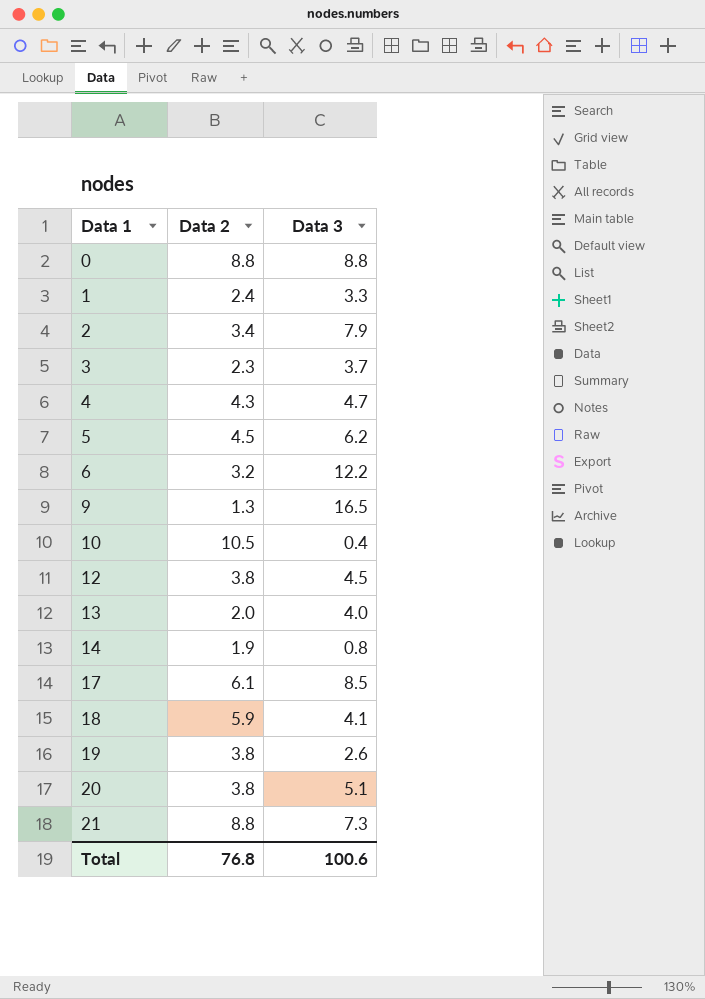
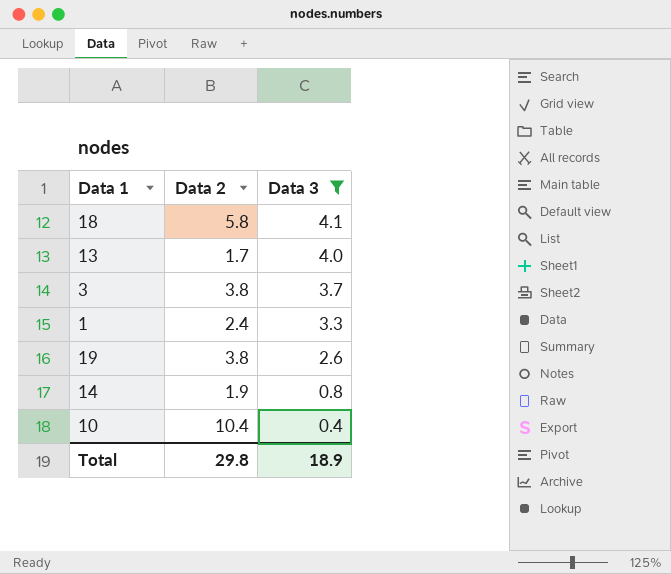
filter: none -> Data 3 <= 4.1
row order: Data 1 ascending -> Data 3 descending
18 | Data 2: 5.9 -> 5.8
13 | Data 2: 2.0 -> 1.7
3 | Data 2: 2.3 -> 3.8
10 | Data 2: 10.5 -> 10.4
Total | Data 2: 76.8 -> 29.8
Total | Data 3: 100.6 -> 18.9

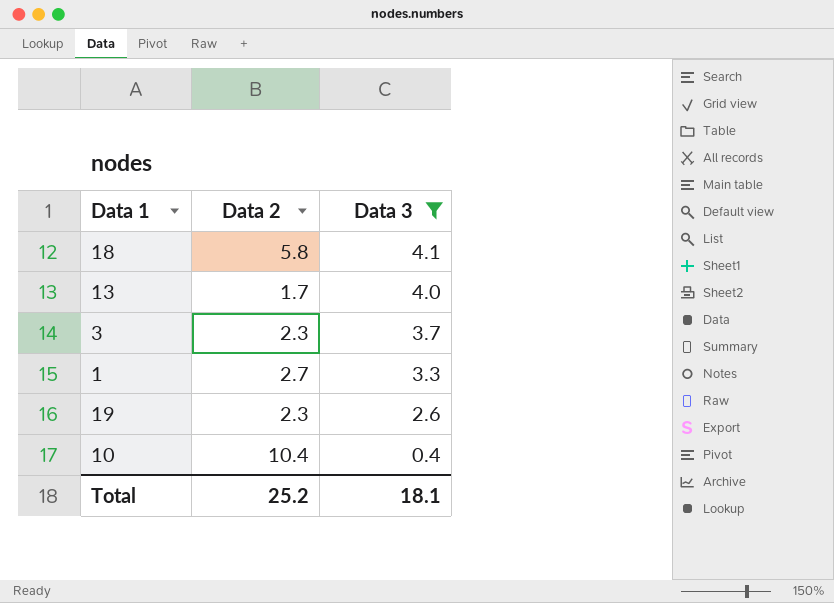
row 14: 1.9 | 0.8 -> none
3 | Data 2: 3.8 -> 2.3
1 | Data 2: 2.4 -> 2.7
19 | Data 2: 3.8 -> 2.3
Total | Data 2: 29.8 -> 25.2
Total | Data 3: 18.9 -> 18.1

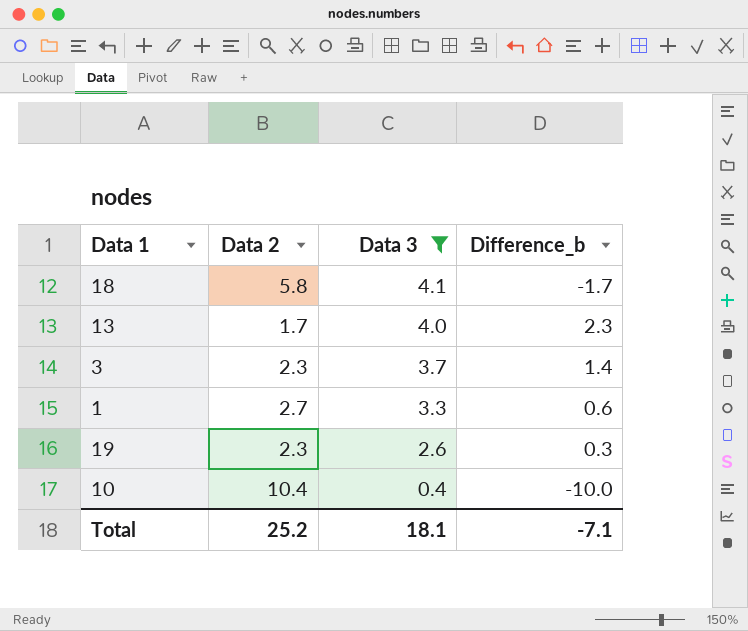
column Difference_b | formula: none -> [Data 3] - [Data 2]

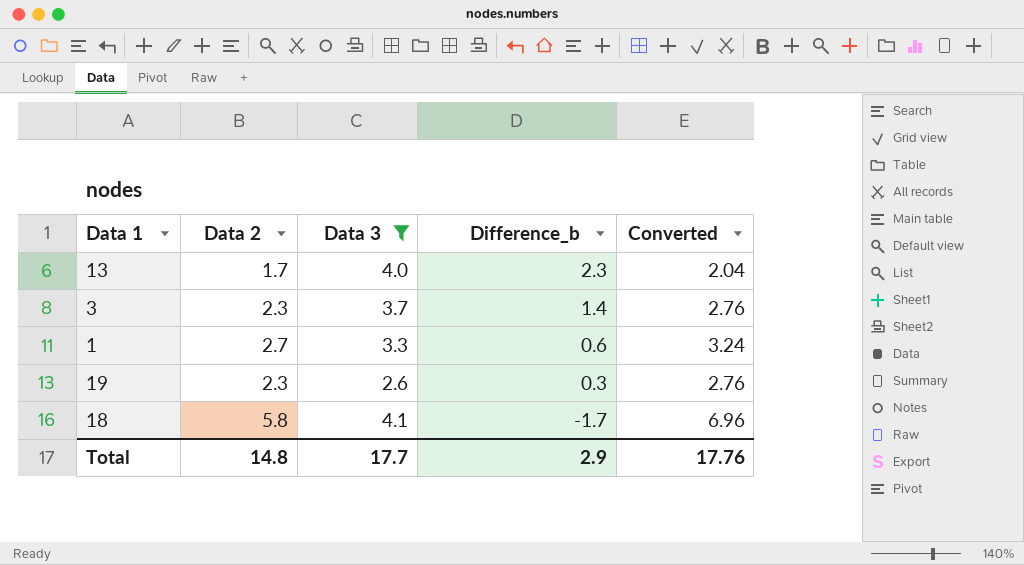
row order: Data 3 descending -> Difference_b descending
column Converted | formula: none -> [Data 2] * 1.2
row 10: 10.4 | 0.4 | -10.0 -> none
Total | Data 2: 25.2 -> 14.8
Total | Data 3: 18.1 -> 17.7
Total | Difference_b: -7.1 -> 2.9

